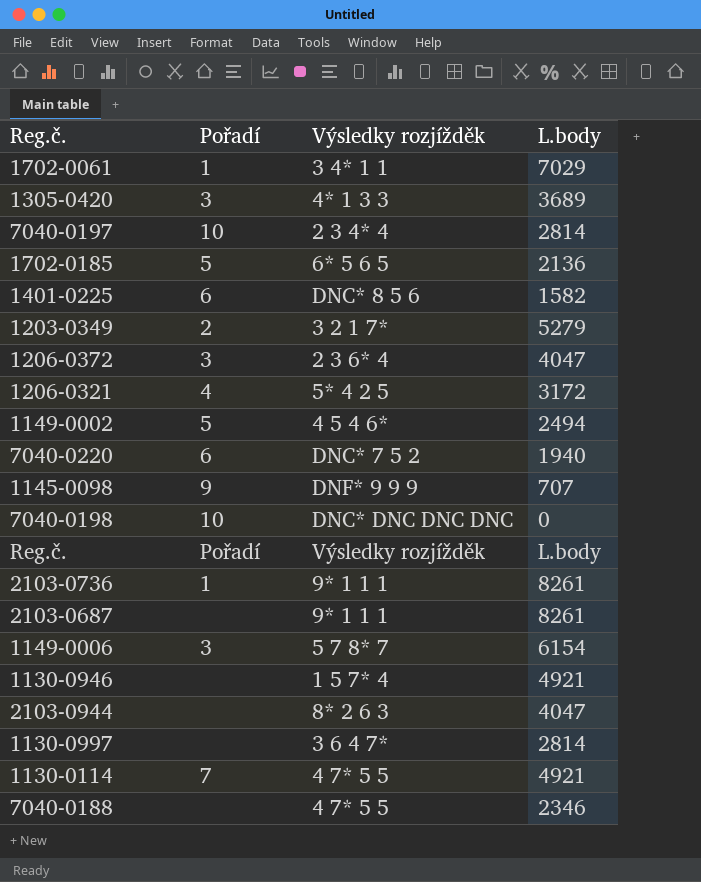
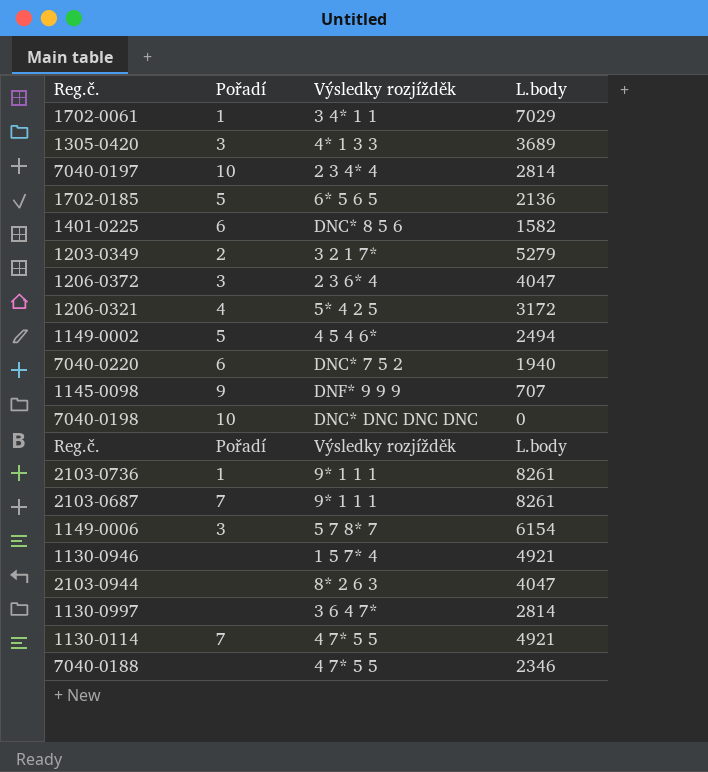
2103-0687 | Pořadí: none -> 7

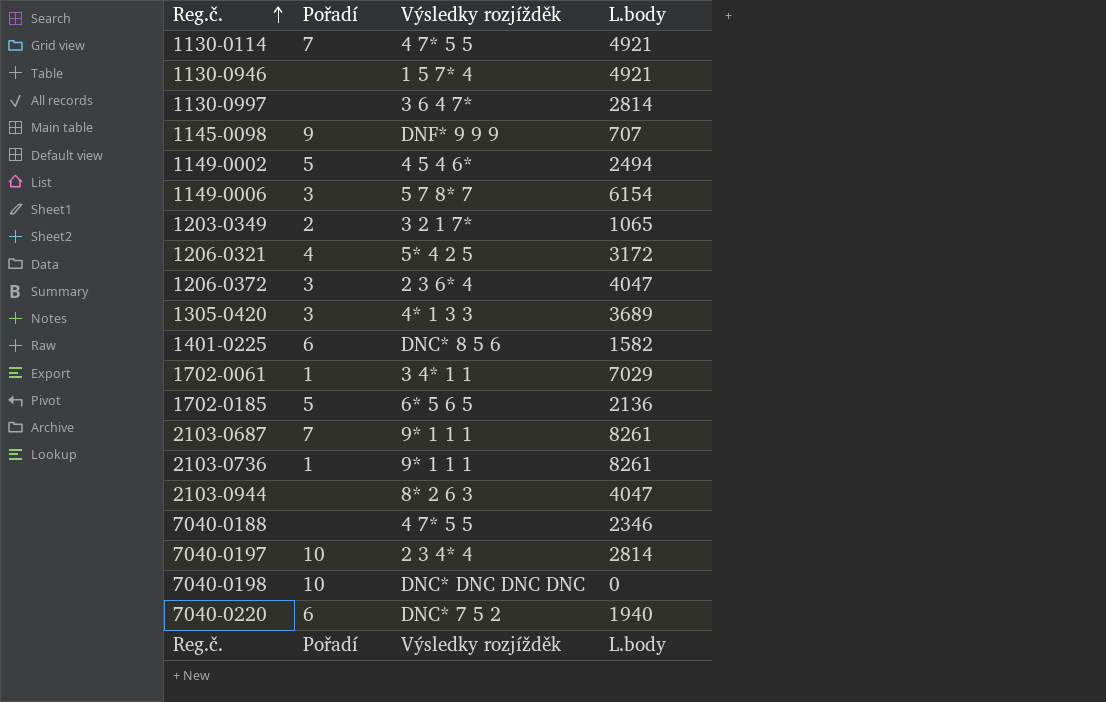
row order: none -> Reg.č. ascending
1203-0349 | L.body: 5279 -> 1065

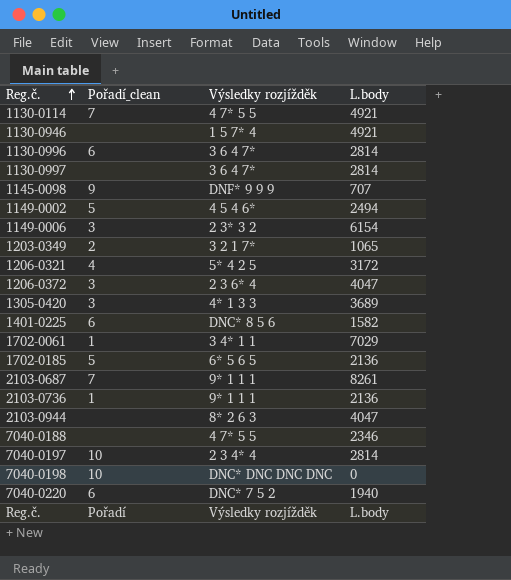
column name: Pořadí -> Pořadí_clean
row 1130-0996: none -> 6 | 3 6 4 7* | 2814
1149-0006 | Výsledky rozjížděk: 5 7 8* 7 -> 2 3* 3 2
2103-0736 | L.body: 8261 -> 2136

